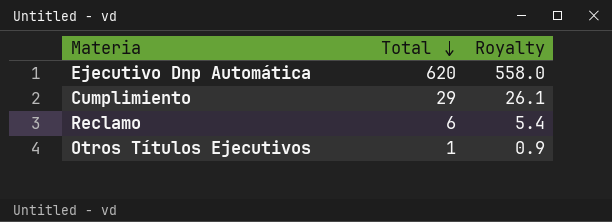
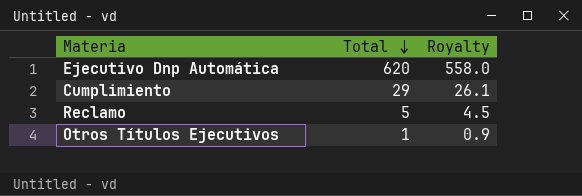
Reclamo | Total: 6 -> 5
Reclamo | Royalty: 5.4 -> 4.5

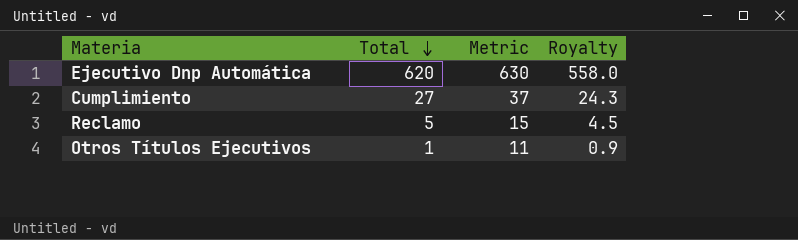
column Metric | formula: none -> [Total] + 10
Cumplimiento | Total: 29 -> 27
Cumplimiento | Royalty: 26.1 -> 24.3

